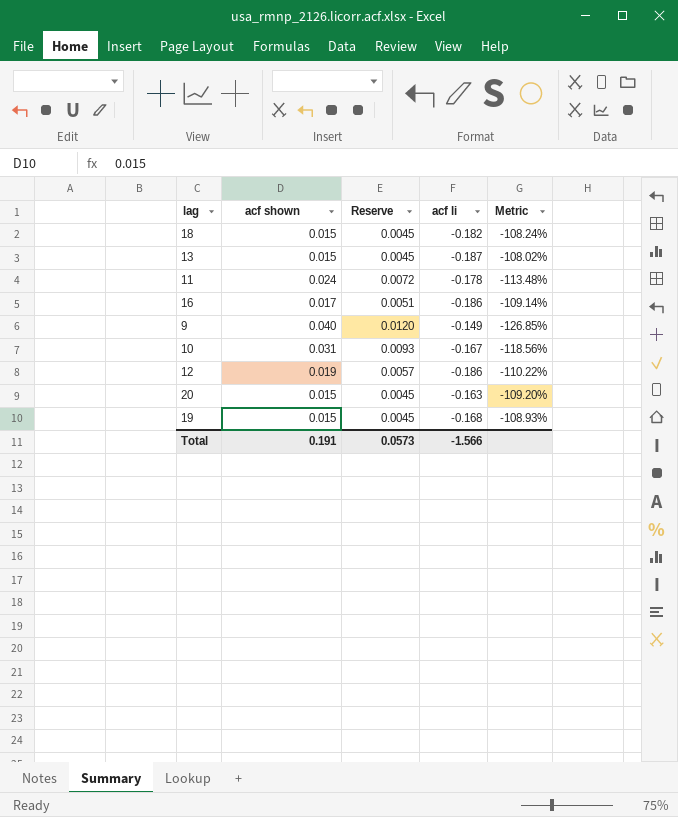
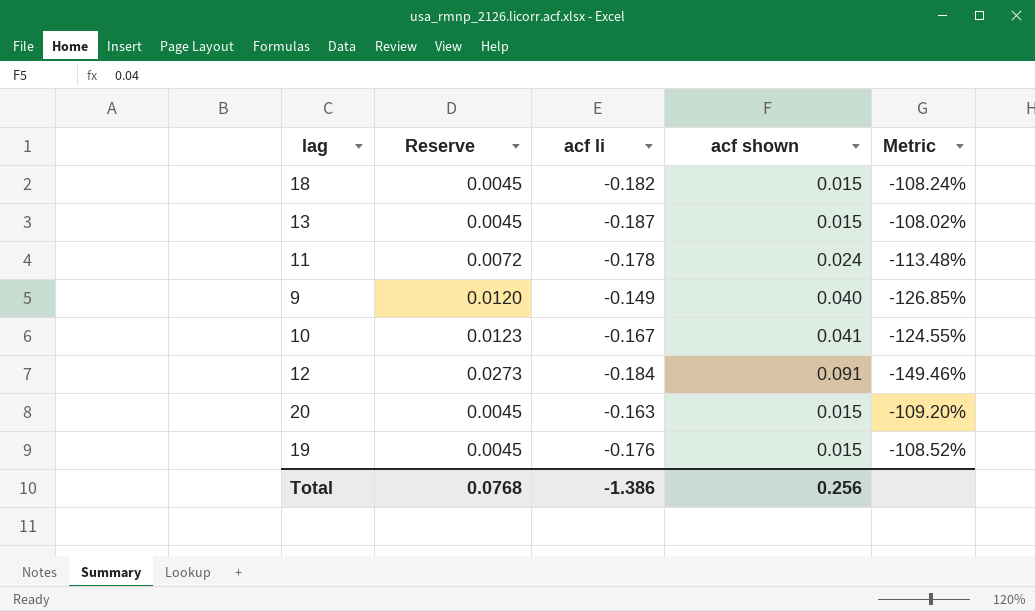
column acf shown | position: 2 -> 4
row 16: 0.017 | 0.0051 | -0.186 | -109.14% -> none
10 | Reserve: 0.0093 -> 0.0123
10 | acf shown: 0.031 -> 0.041
10 | Metric: -118.56% -> -124.55%
12 | Reserve: 0.0057 -> 0.0273
12 | acf li: -0.186 -> -0.184
12 | acf shown: 0.019 -> 0.091
12 | Metric: -110.22% -> -149.46%
19 | acf li: -0.168 -> -0.176
19 | Metric: -108.93% -> -108.52%
Total | Reserve: 0.0573 -> 0.0768
Total | acf li: -1.566 -> -1.386
Total | acf shown: 0.191 -> 0.256

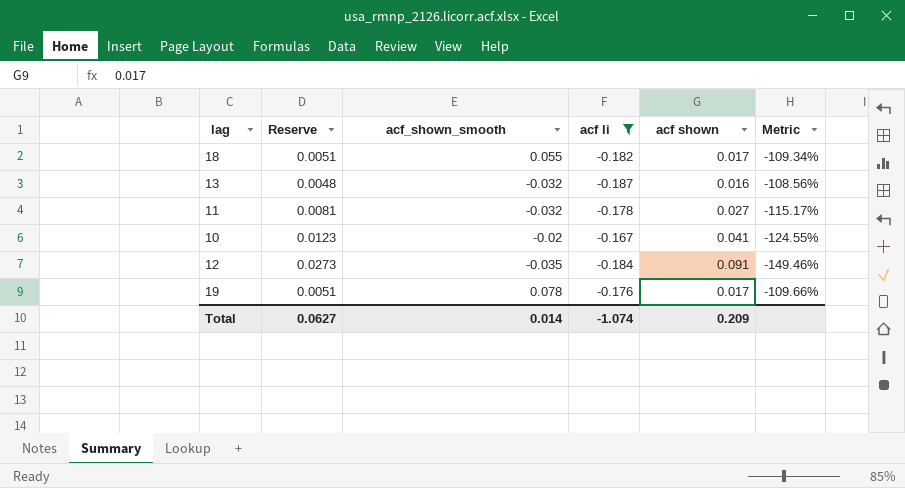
filter: none -> acf li <= -0.167
column acf_shown_smooth | position: none -> 3
18 | Reserve: 0.0045 -> 0.0051
18 | acf shown: 0.015 -> 0.017
18 | Metric: -108.24% -> -109.34%
13 | Reserve: 0.0045 -> 0.0048
13 | acf shown: 0.015 -> 0.016
13 | Metric: -108.02% -> -108.56%
11 | Reserve: 0.0072 -> 0.0081
11 | acf shown: 0.024 -> 0.027
11 | Metric: -113.48% -> -115.17%
19 | Reserve: 0.0045 -> 0.0051
19 | acf shown: 0.015 -> 0.017
19 | Metric: -108.52% -> -109.66%
Total | Reserve: 0.0768 -> 0.0627
Total | acf li: -1.386 -> -1.074
Total | acf shown: 0.256 -> 0.209

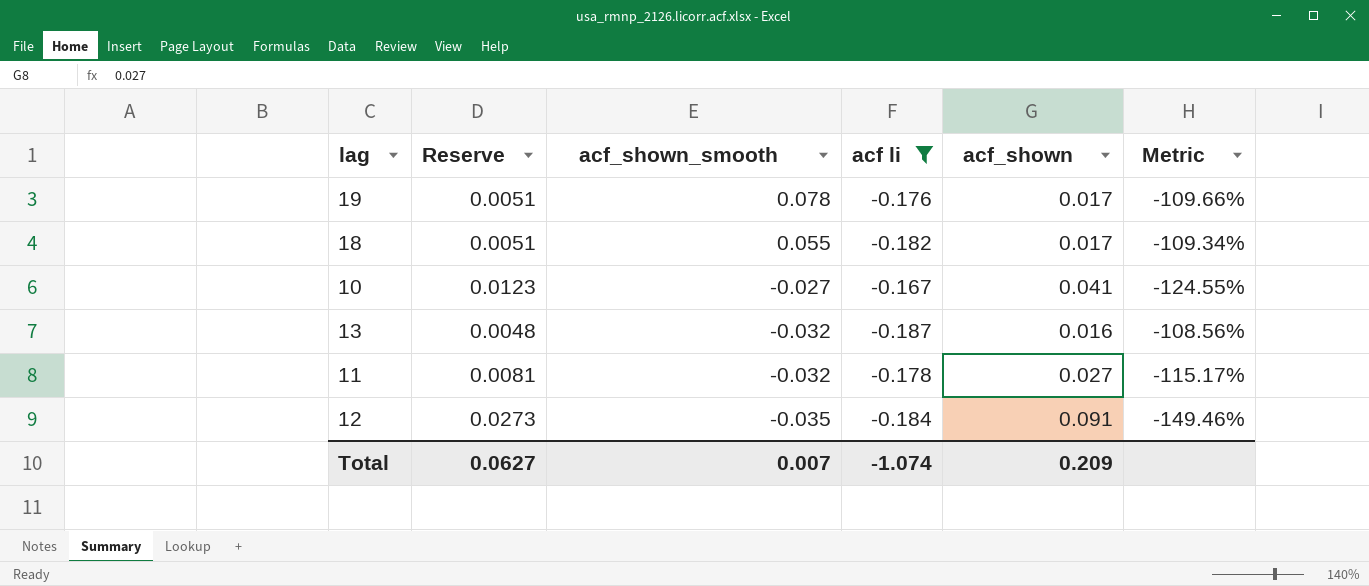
row order: none -> acf_shown_smooth descending
column name: acf shown -> acf_shown
10 | acf_shown_smooth: -0.02 -> -0.027
Total | acf_shown_smooth: 0.014 -> 0.007

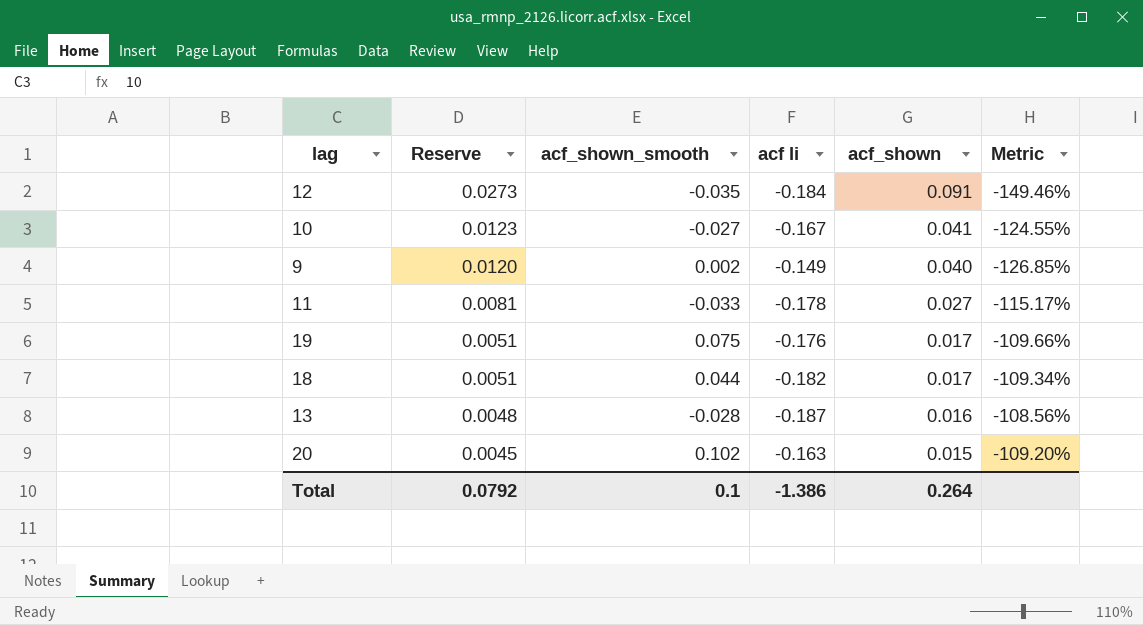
filter: acf li <= -0.167 -> none
row order: acf_shown_smooth descending -> Reserve descending
11 | acf_shown_smooth: -0.032 -> -0.033
19 | acf_shown_smooth: 0.078 -> 0.075
18 | acf_shown_smooth: 0.055 -> 0.044
13 | acf_shown_smooth: -0.032 -> -0.028
Total | Reserve: 0.0627 -> 0.0792
Total | acf_shown_smooth: 0.007 -> 0.1
Total | acf li: -1.074 -> -1.386
Total | acf_shown: 0.209 -> 0.264

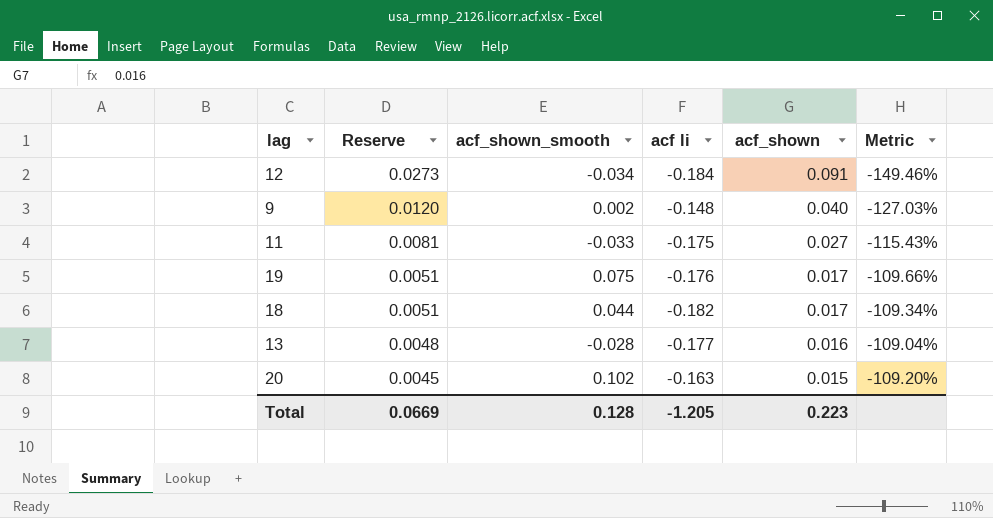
row 10: 0.0123 | -0.027 | -0.167 | 0.041 | -124.55% -> none
12 | acf_shown_smooth: -0.035 -> -0.034
9 | acf li: -0.149 -> -0.148
9 | Metric: -126.85% -> -127.03%
11 | acf li: -0.178 -> -0.175
11 | Metric: -115.17% -> -115.43%
13 | acf li: -0.187 -> -0.177
13 | Metric: -108.56% -> -109.04%
Total | Reserve: 0.0792 -> 0.0669
Total | acf_shown_smooth: 0.1 -> 0.128
Total | acf li: -1.386 -> -1.205
Total | acf_shown: 0.264 -> 0.223

